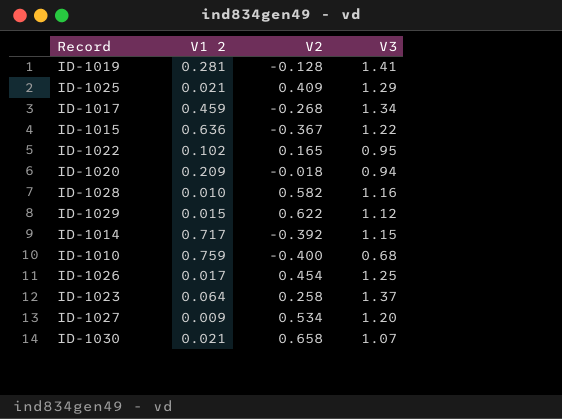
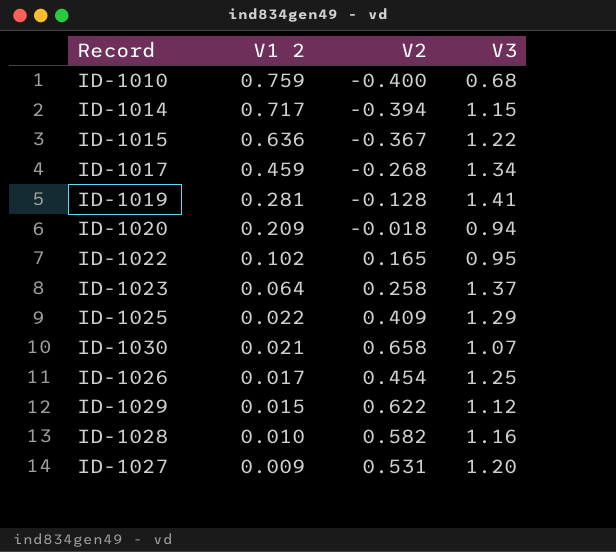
row order: none -> V1 2 descending
ID-1014 | V2: -0.392 -> -0.394
ID-1025 | V1 2: 0.021 -> 0.022
ID-1027 | V2: 0.534 -> 0.531

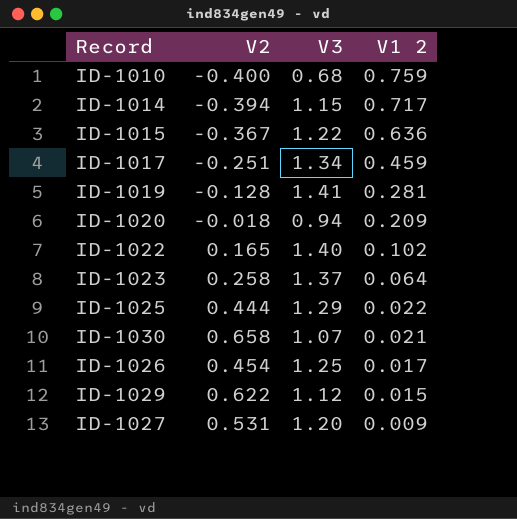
column V1 2 | position: 2 -> 4
row ID-1028: 0.010 | 0.582 | 1.16 -> none
ID-1017 | V2: -0.268 -> -0.251
ID-1022 | V3: 0.95 -> 1.40
ID-1025 | V2: 0.409 -> 0.444

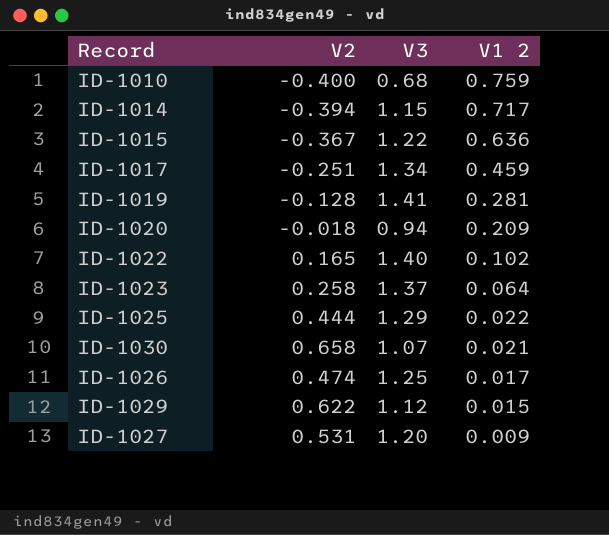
ID-1026 | V2: 0.454 -> 0.474

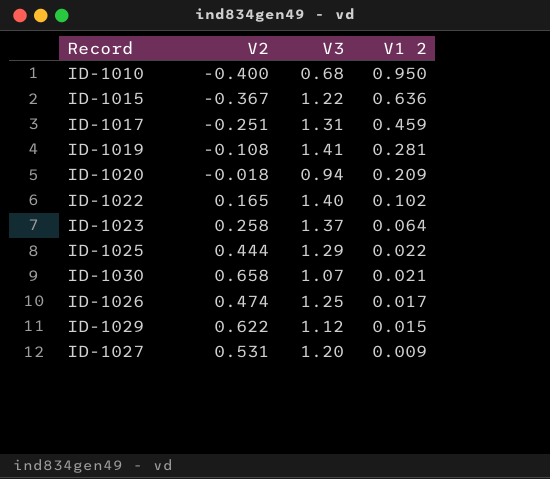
row ID-1014: -0.394 | 1.15 | 0.717 -> none
ID-1010 | V1 2: 0.759 -> 0.950
ID-1017 | V3: 1.34 -> 1.31
ID-1019 | V2: -0.128 -> -0.108

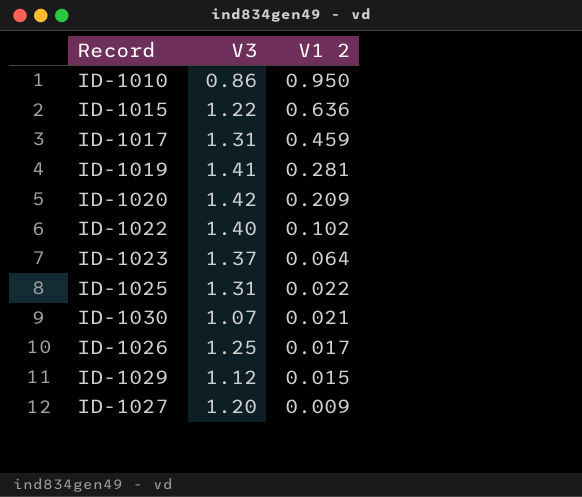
column V2 | position: 2 -> none
ID-1010 | V3: 0.68 -> 0.86
ID-1020 | V3: 0.94 -> 1.42
ID-1025 | V3: 1.29 -> 1.31

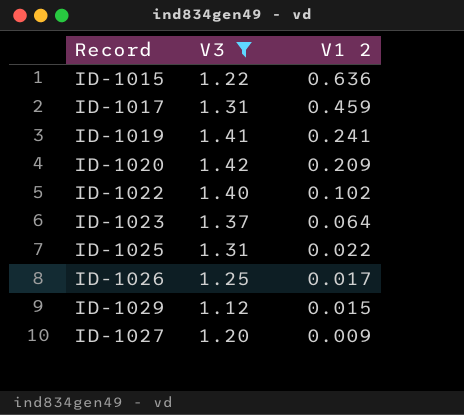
filter: none -> V3 >= 1.12
ID-1019 | V1 2: 0.281 -> 0.241

